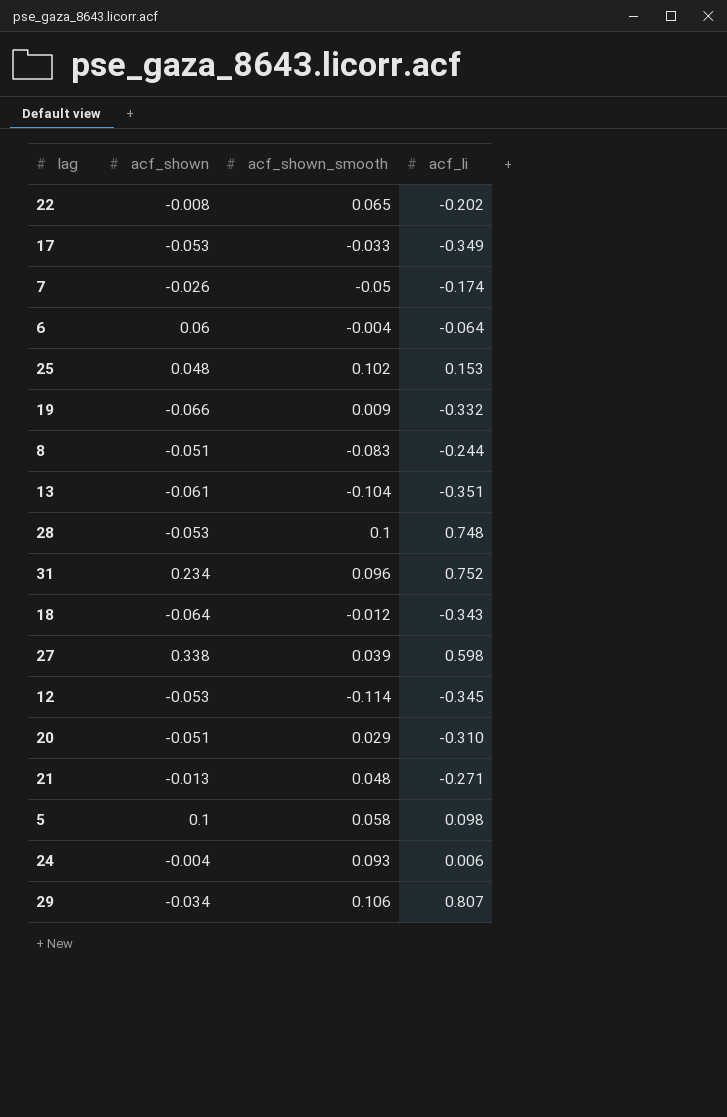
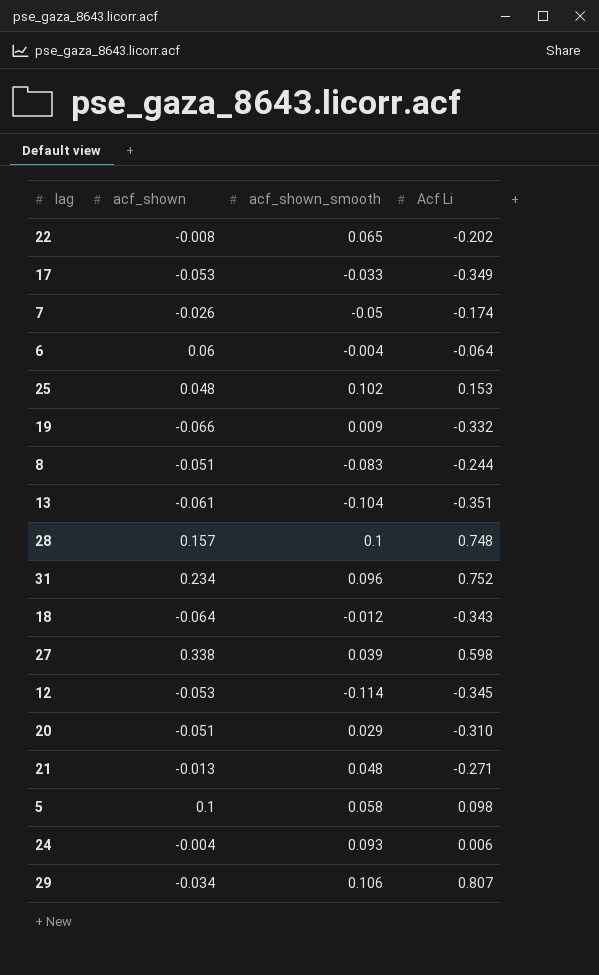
column name: acf_li -> Acf Li
28 | acf_shown: -0.053 -> 0.157

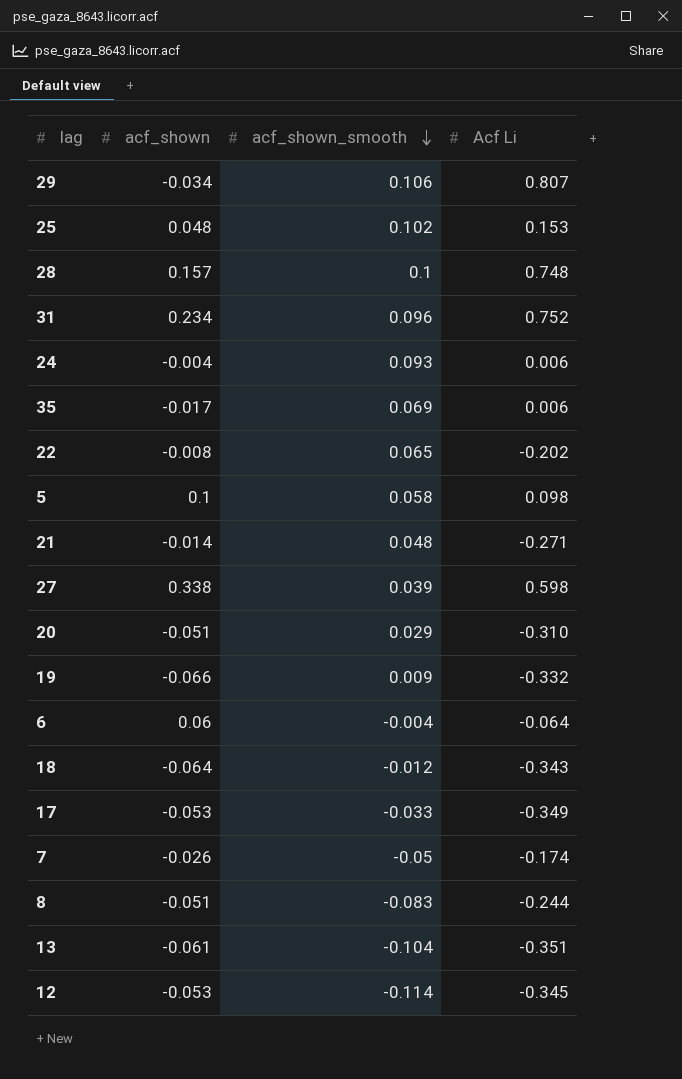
row order: none -> acf_shown_smooth descending
row 35: none -> -0.017 | 0.069 | 0.006
21 | acf_shown: -0.013 -> -0.014

